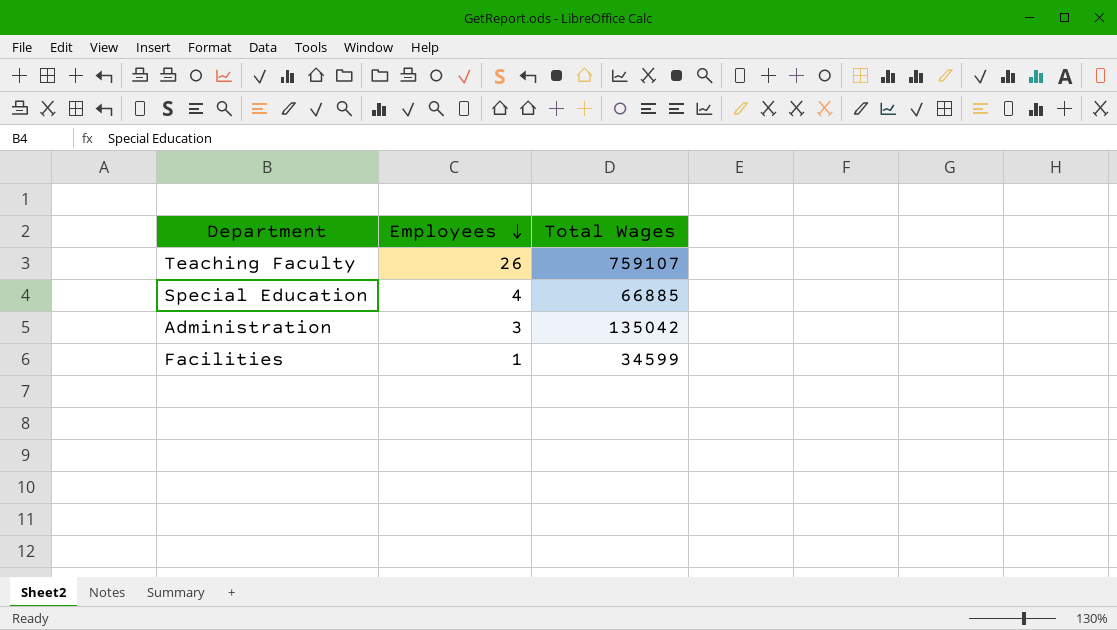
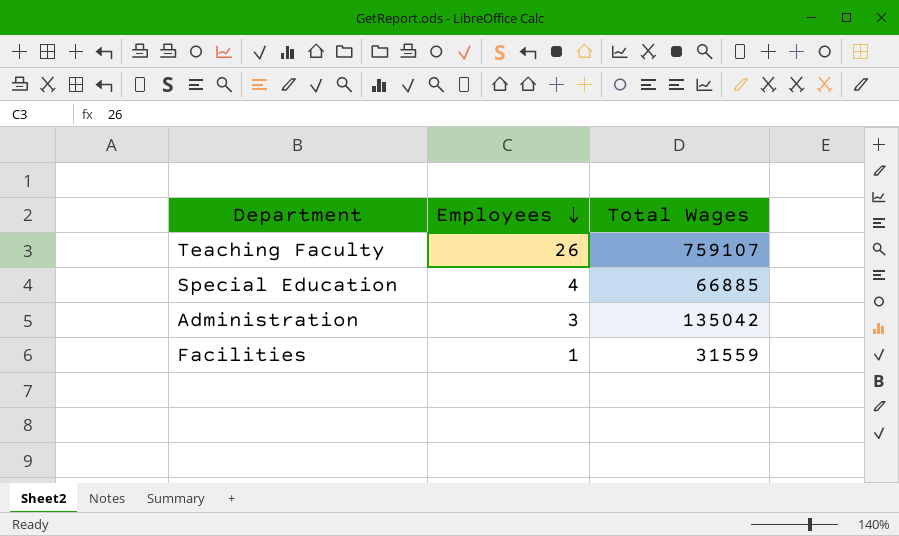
Facilities | Total Wages: 34599 -> 31559

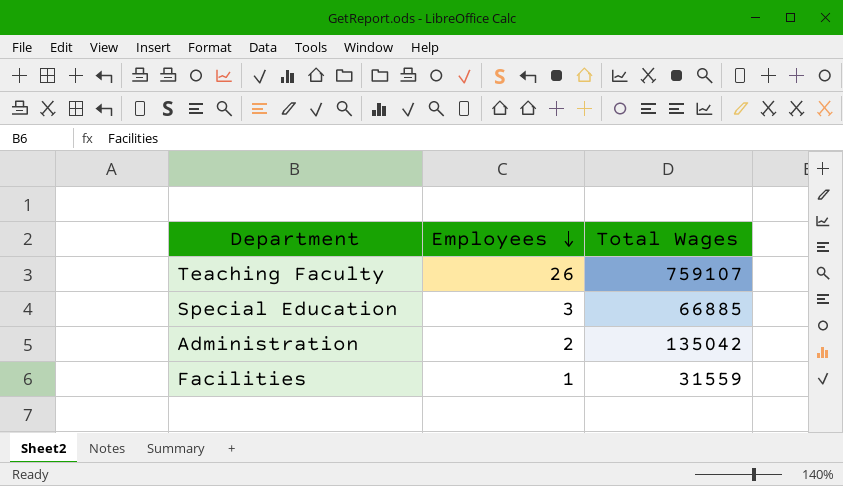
Special Education | Employees: 4 -> 3
Administration | Employees: 3 -> 2

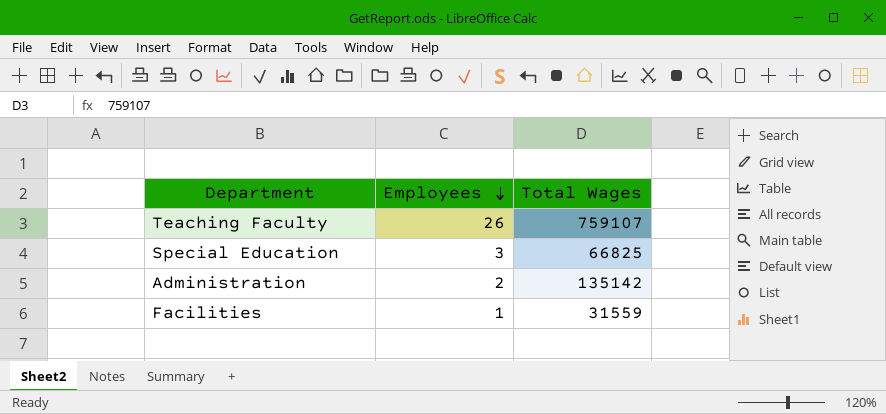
Special Education | Total Wages: 66885 -> 66825
Administration | Total Wages: 135042 -> 135142

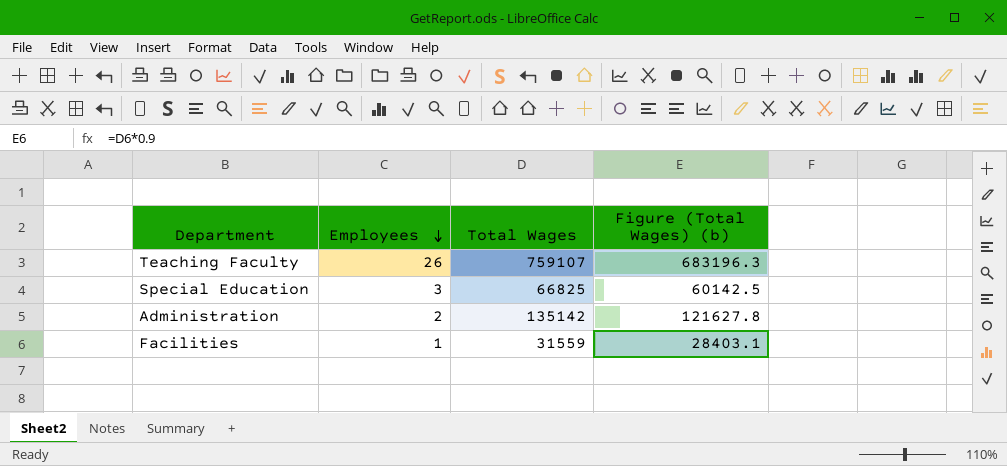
column Figure (Total Wages) (b) | formula: none -> [Total Wages] * 0.9

